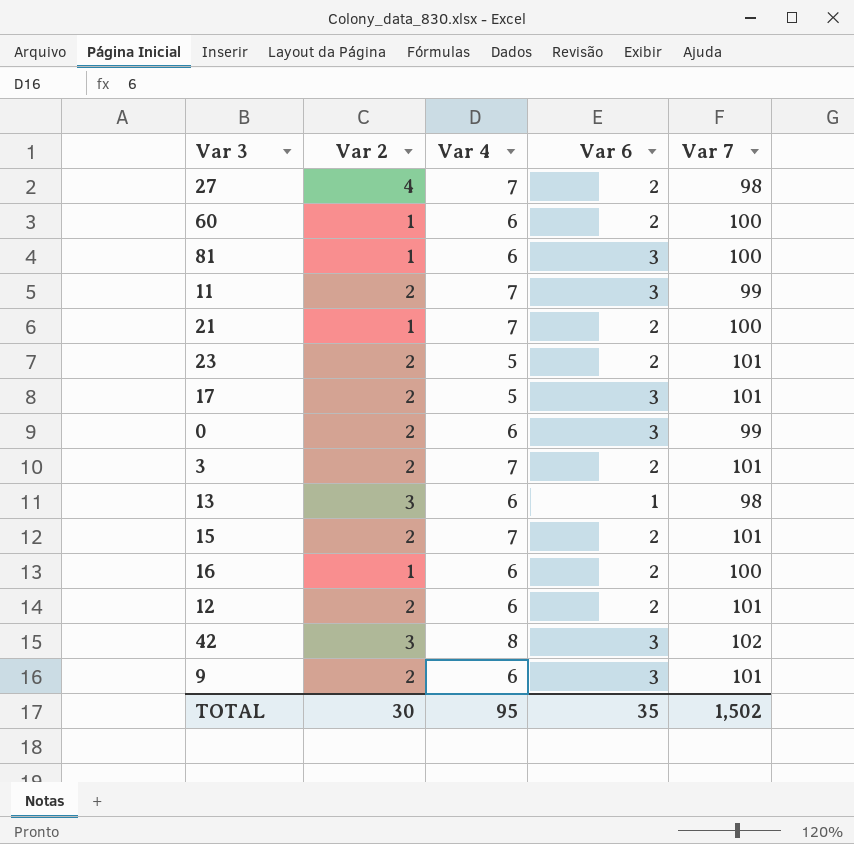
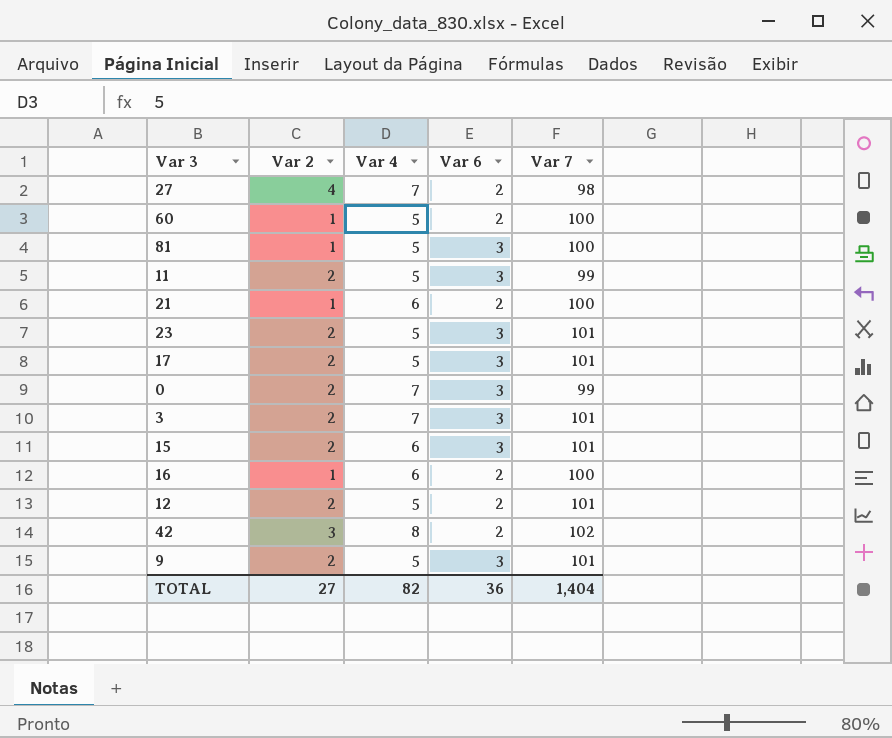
row 13: 3 | 6 | 1 | 98 -> none
60 | Var 4: 6 -> 5
81 | Var 4: 6 -> 5
11 | Var 4: 7 -> 5
21 | Var 4: 7 -> 6
23 | Var 6: 2 -> 3
0 | Var 4: 6 -> 7
3 | Var 6: 2 -> 3
15 | Var 4: 7 -> 6
15 | Var 6: 2 -> 3
12 | Var 4: 6 -> 5
42 | Var 6: 3 -> 2
9 | Var 4: 6 -> 5
TOTAL | Var 2: 30 -> 27
TOTAL | Var 4: 95 -> 82
TOTAL | Var 6: 35 -> 36
TOTAL | Var 7: 1,502 -> 1,404

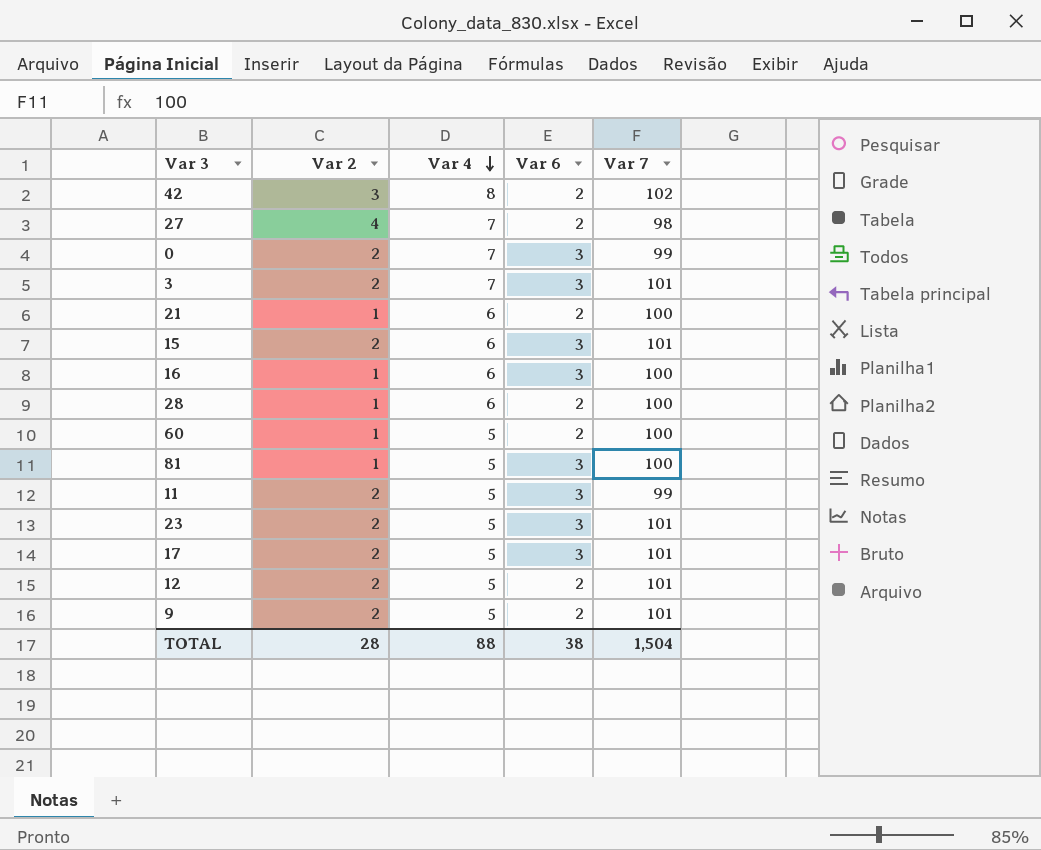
row order: none -> Var 4 descending
16 | Var 6: 2 -> 3
row 28: none -> 1 | 6 | 2 | 100
9 | Var 6: 3 -> 2
TOTAL | Var 2: 27 -> 28
TOTAL | Var 4: 82 -> 88
TOTAL | Var 6: 36 -> 38
TOTAL | Var 7: 1,404 -> 1,504

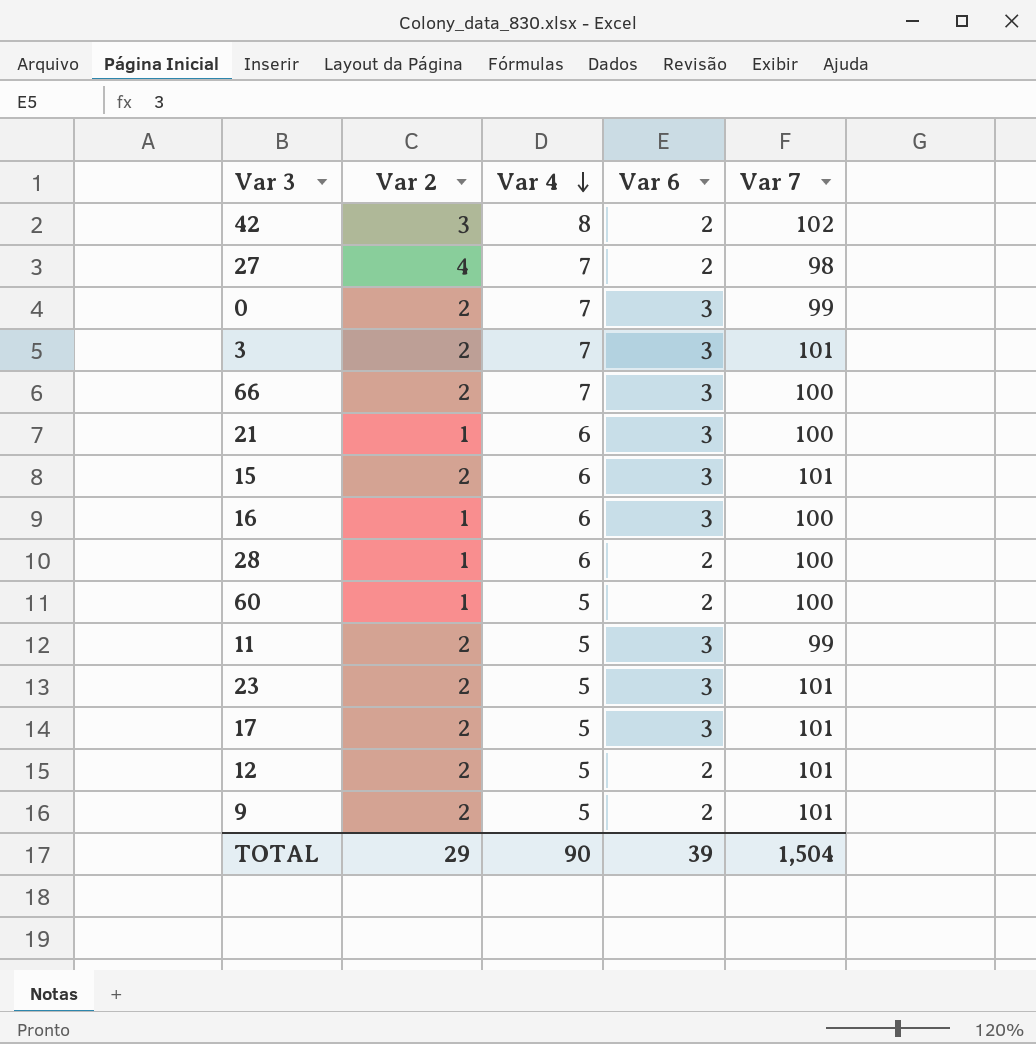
row 81: 1 | 5 | 3 | 100 -> none
row 66: none -> 2 | 7 | 3 | 100
21 | Var 6: 2 -> 3
TOTAL | Var 2: 28 -> 29
TOTAL | Var 4: 88 -> 90
TOTAL | Var 6: 38 -> 39

